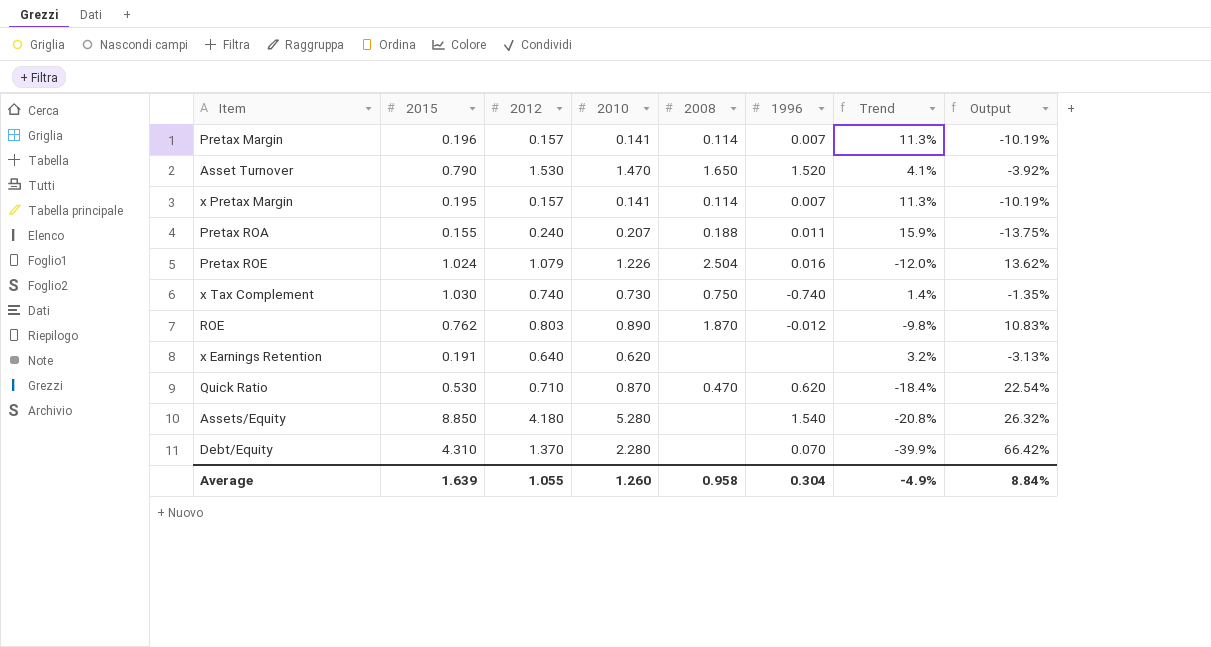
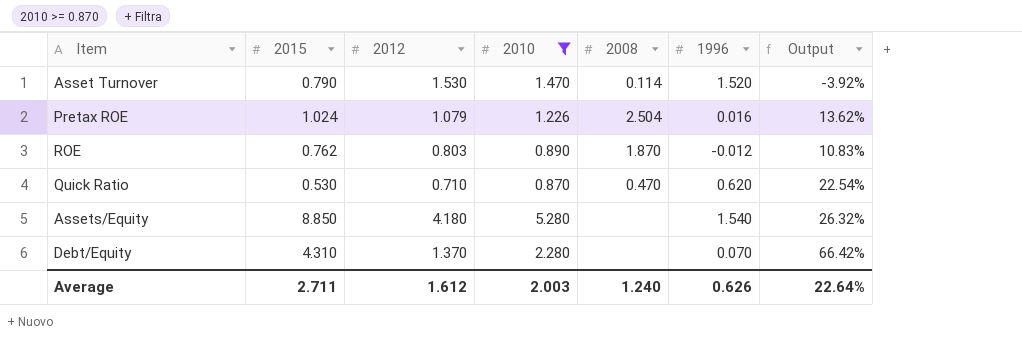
filter: none -> 2010 >= 0.870
column Trend | formula: ([2012] - [2010]) / [2010] -> none
Asset Turnover | 2008: 1.650 -> 0.114
Average | 2015: 1.639 -> 2.711
Average | 2012: 1.055 -> 1.612
Average | 2010: 1.260 -> 2.003
Average | 2008: 0.958 -> 1.240
Average | 1996: 0.304 -> 0.626
Average | Output: 8.84% -> 22.64%

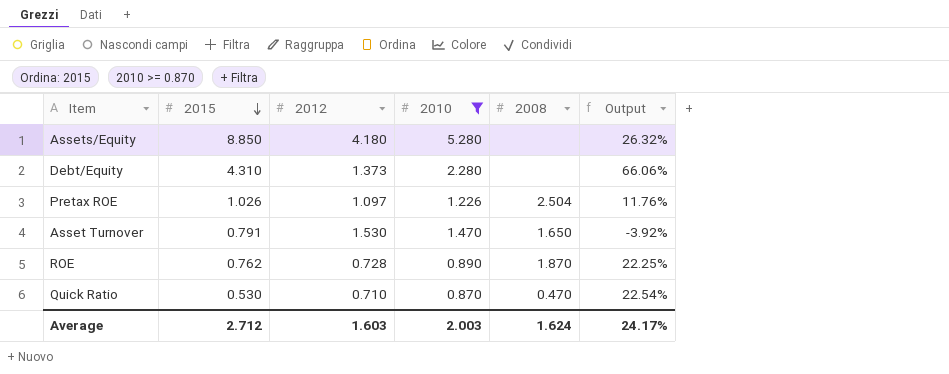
row order: none -> 2015 descending
column 1996 | position: 6 -> none
Debt/Equity | 2012: 1.370 -> 1.373
Debt/Equity | Output: 66.42% -> 66.06%
Pretax ROE | 2015: 1.024 -> 1.026
Pretax ROE | 2012: 1.079 -> 1.097
Pretax ROE | Output: 13.62% -> 11.76%
Asset Turnover | 2015: 0.790 -> 0.791
Asset Turnover | 2008: 0.114 -> 1.650
ROE | 2012: 0.803 -> 0.728
ROE | Output: 10.83% -> 22.25%
Average | 2015: 2.711 -> 2.712
Average | 2012: 1.612 -> 1.603
Average | 2008: 1.240 -> 1.624
Average | Output: 22.64% -> 24.17%

